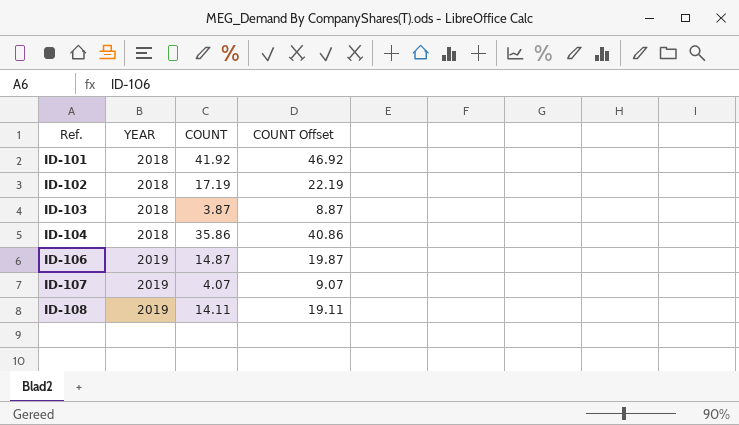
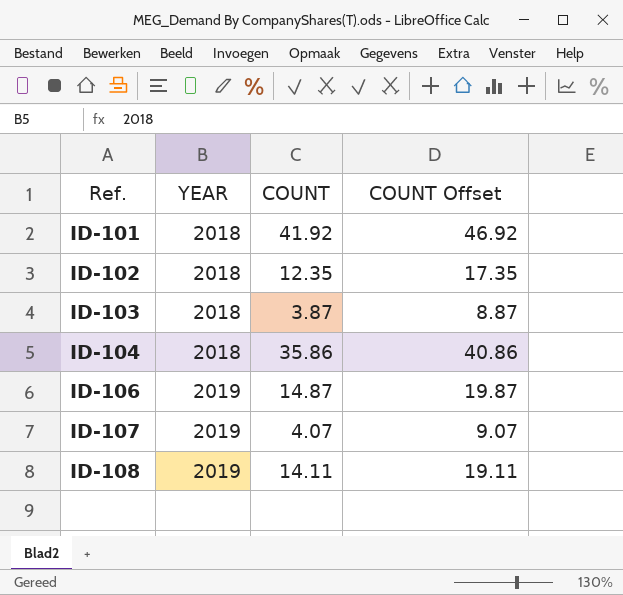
ID-102 | COUNT: 17.19 -> 12.35
ID-102 | COUNT Offset: 22.19 -> 17.35

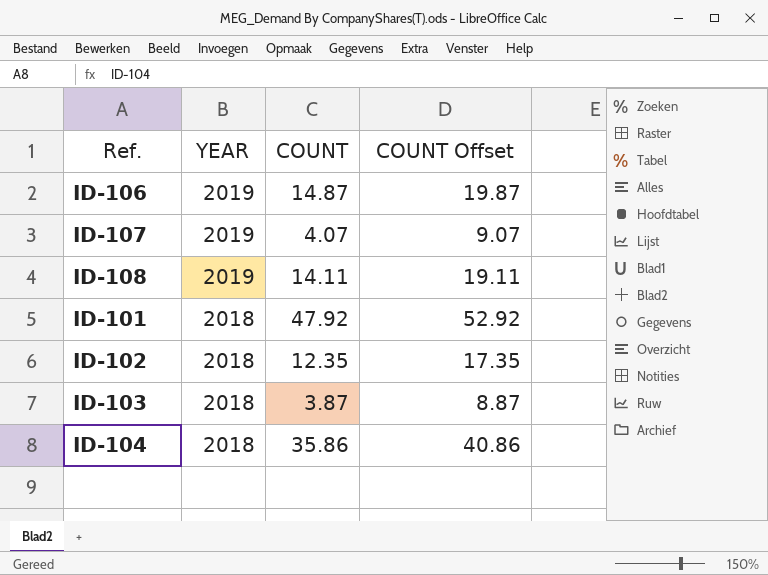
row order: Ref. ascending -> YEAR descending
ID-101 | COUNT: 41.92 -> 47.92
ID-101 | COUNT Offset: 46.92 -> 52.92

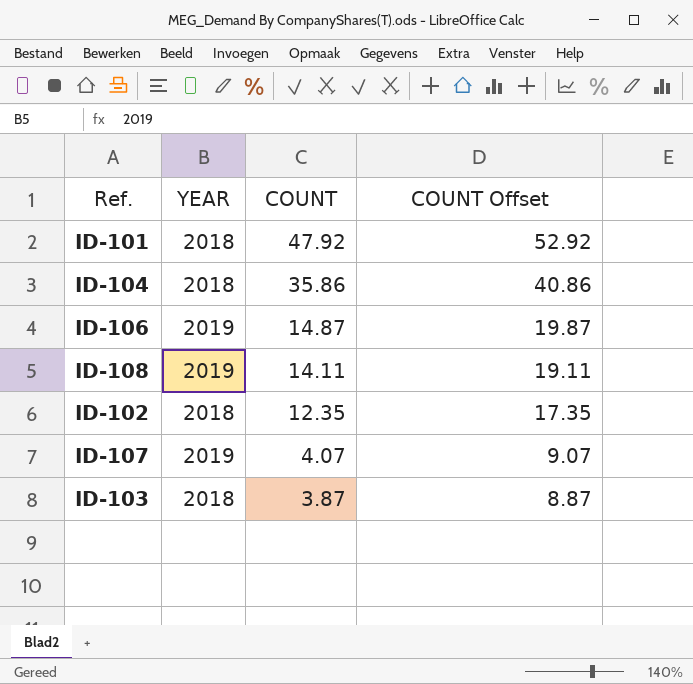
row order: YEAR descending -> COUNT descending

